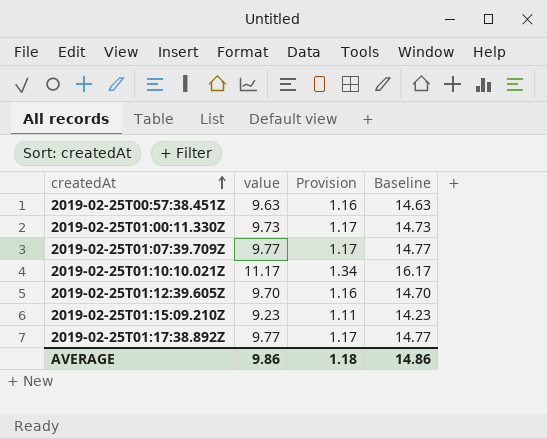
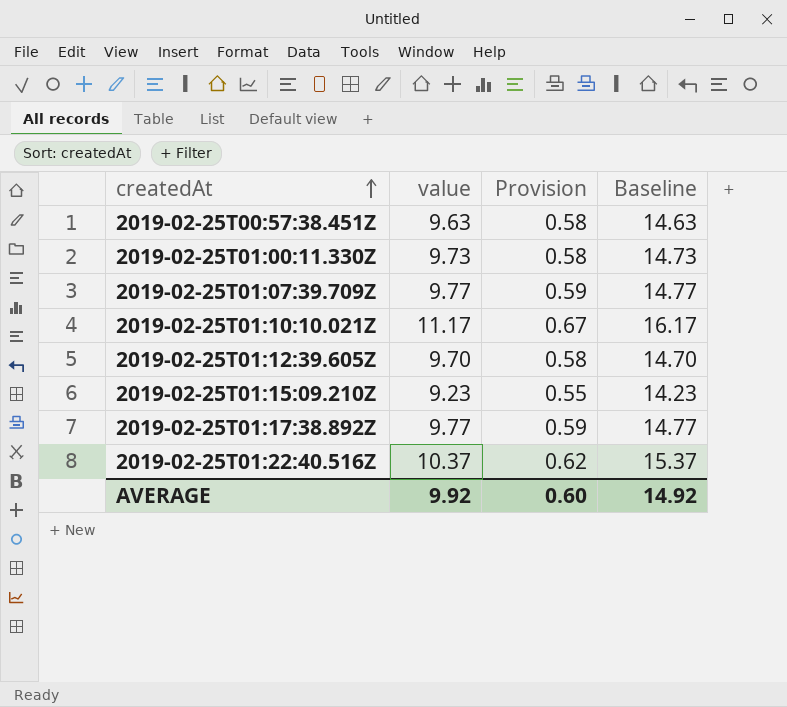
column Provision | formula: [value] * 0.12 -> [value] * 0.06
row 2019-02-25T01:22:40.516Z: none -> 10.37 | 0.62 | 15.37
AVERAGE | value: 9.86 -> 9.92
AVERAGE | Provision: 1.18 -> 0.60
AVERAGE | Baseline: 14.86 -> 14.92

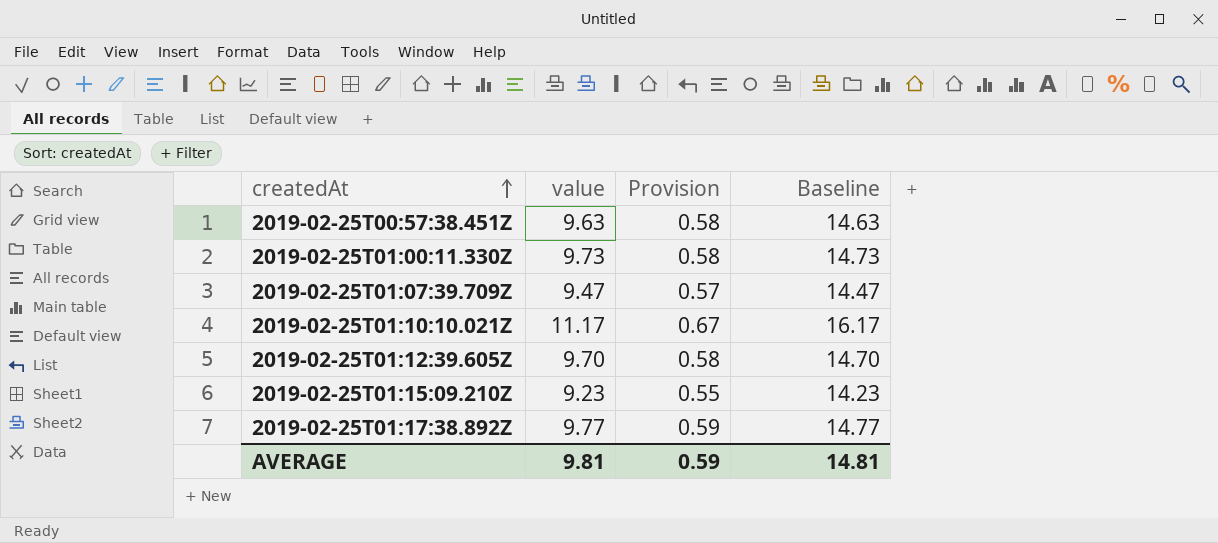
row 2019-02-25T01:22:40.516Z: 10.37 | 0.62 | 15.37 -> none
2019-02-25T01:07:39.709Z | value: 9.77 -> 9.47
2019-02-25T01:07:39.709Z | Provision: 0.59 -> 0.57
2019-02-25T01:07:39.709Z | Baseline: 14.77 -> 14.47
AVERAGE | value: 9.92 -> 9.81
AVERAGE | Provision: 0.60 -> 0.59
AVERAGE | Baseline: 14.92 -> 14.81

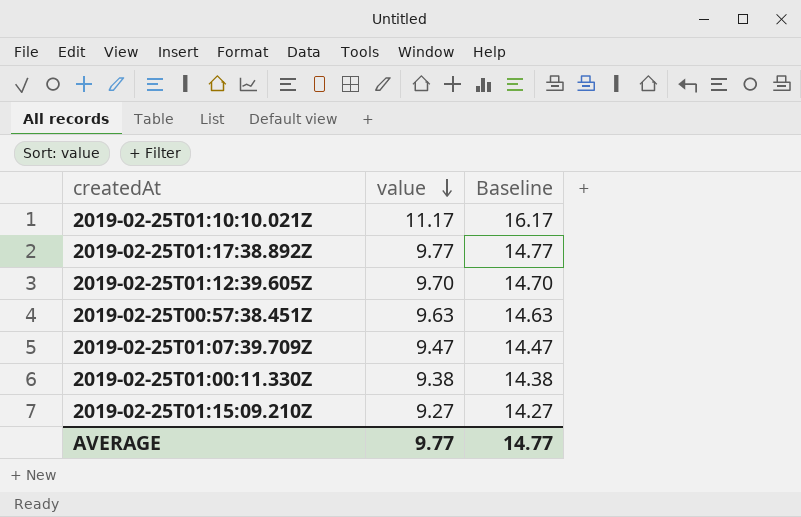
row order: createdAt ascending -> value descending
column Provision | formula: [value] * 0.06 -> none
2019-02-25T01:00:11.330Z | value: 9.73 -> 9.38
2019-02-25T01:00:11.330Z | Baseline: 14.73 -> 14.38
2019-02-25T01:15:09.210Z | value: 9.23 -> 9.27
2019-02-25T01:15:09.210Z | Baseline: 14.23 -> 14.27
AVERAGE | value: 9.81 -> 9.77
AVERAGE | Baseline: 14.81 -> 14.77

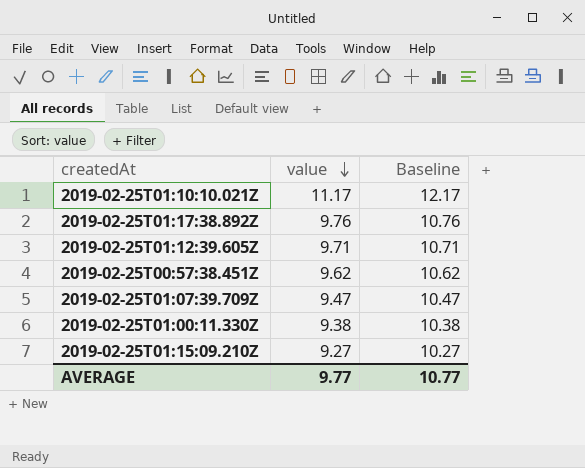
column Baseline | formula: [value] + 5 -> [value] + 1
2019-02-25T01:17:38.892Z | value: 9.77 -> 9.76
2019-02-25T01:12:39.605Z | value: 9.70 -> 9.71
2019-02-25T00:57:38.451Z | value: 9.63 -> 9.62
AVERAGE | Baseline: 14.77 -> 10.77

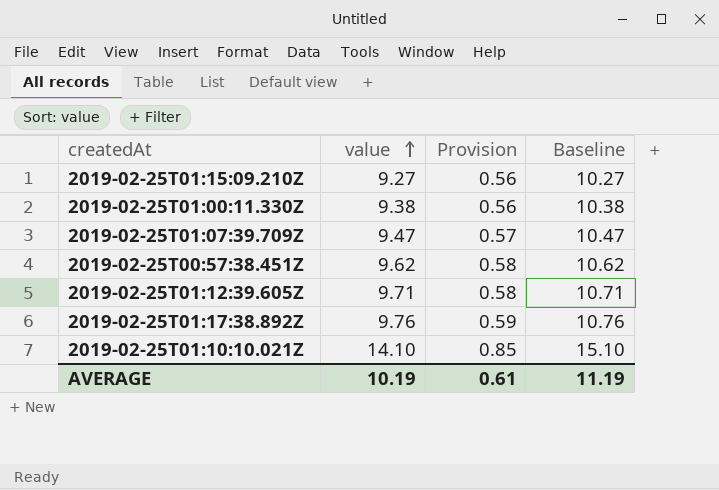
row order: value descending -> value ascending
column Provision | formula: none -> [value] * 0.06
2019-02-25T01:10:10.021Z | value: 11.17 -> 14.10
2019-02-25T01:10:10.021Z | Baseline: 12.17 -> 15.10
AVERAGE | value: 9.77 -> 10.19
AVERAGE | Baseline: 10.77 -> 11.19

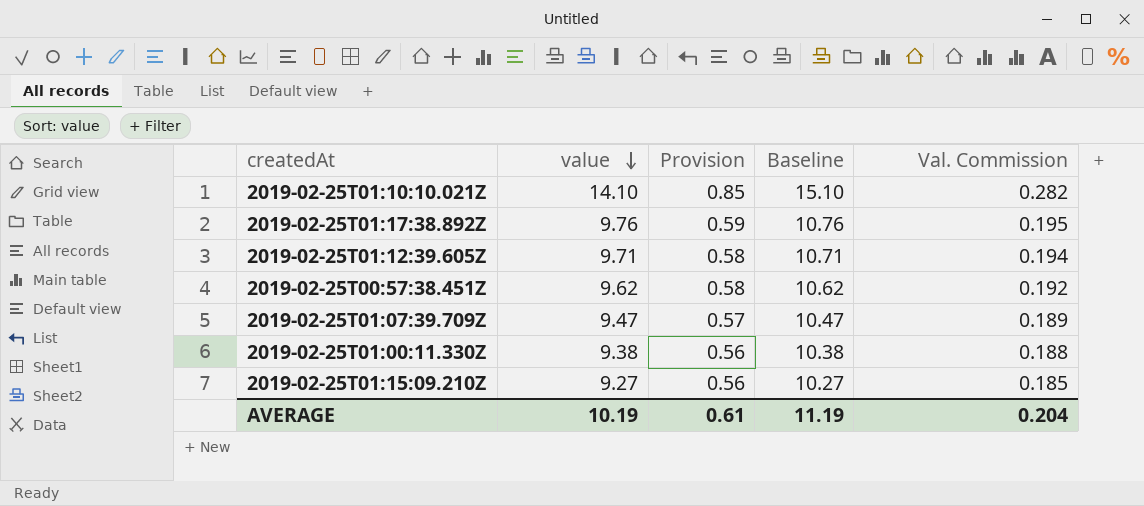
row order: value ascending -> value descending
column Val. Commission | formula: none -> [value] * 0.02

